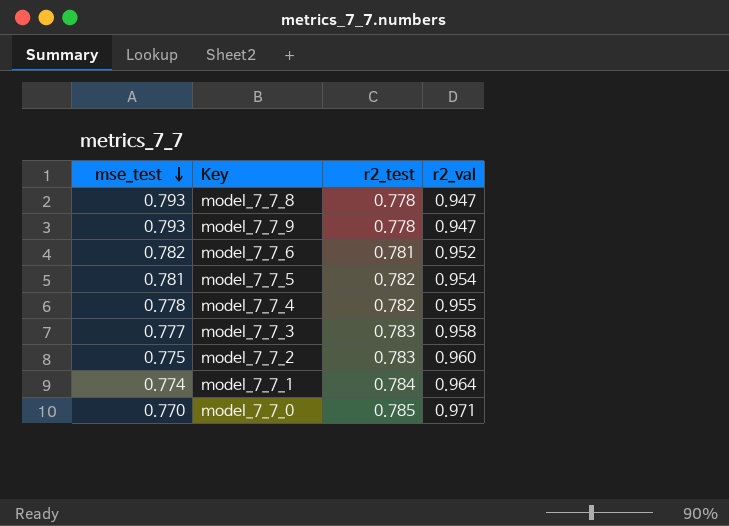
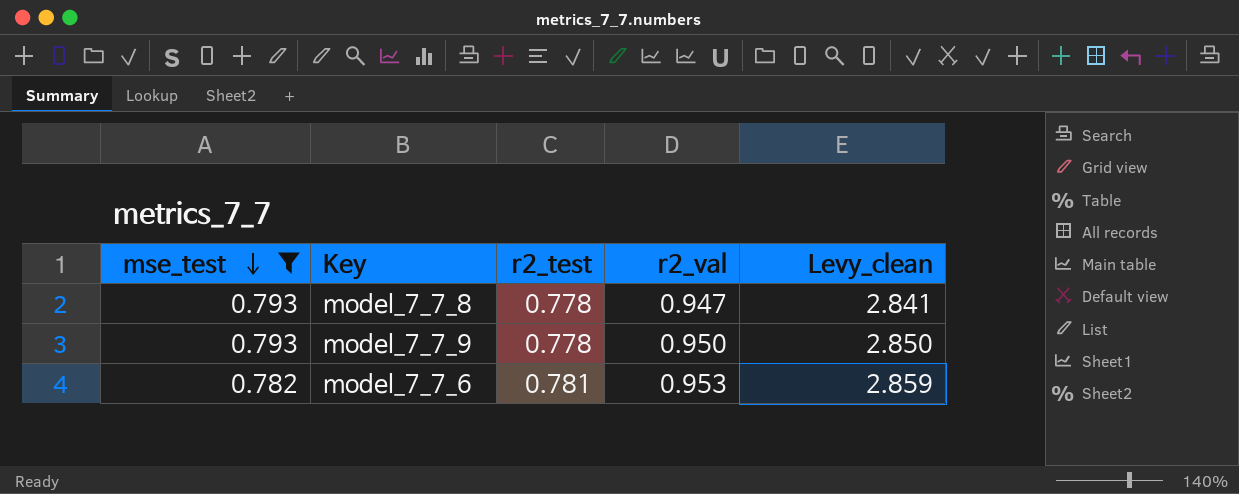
filter: none -> mse_test >= 0.782
column Levy_clean | formula: none -> [r2_val] * 3
model_7_7_9 | r2_val: 0.947 -> 0.950
model_7_7_6 | r2_val: 0.952 -> 0.953

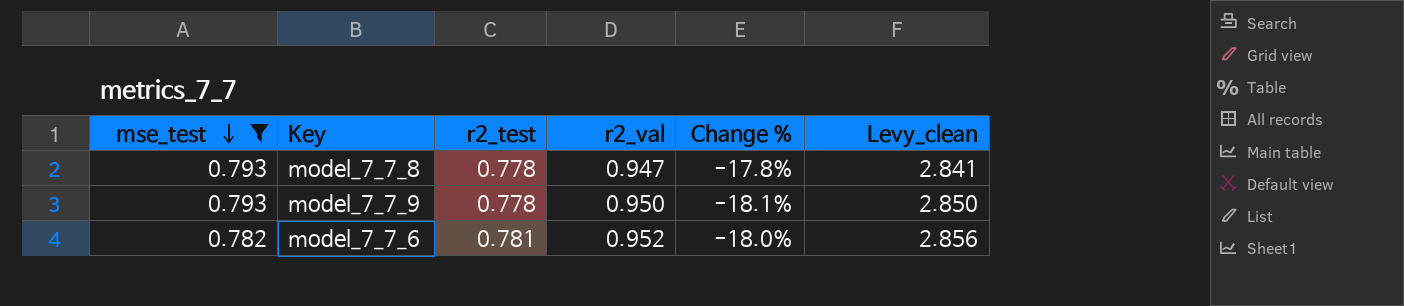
column Change % | formula: none -> ([r2_test] - [r2_val]) / [r2_val]
model_7_7_6 | r2_val: 0.953 -> 0.952
model_7_7_6 | Levy_clean: 2.859 -> 2.856

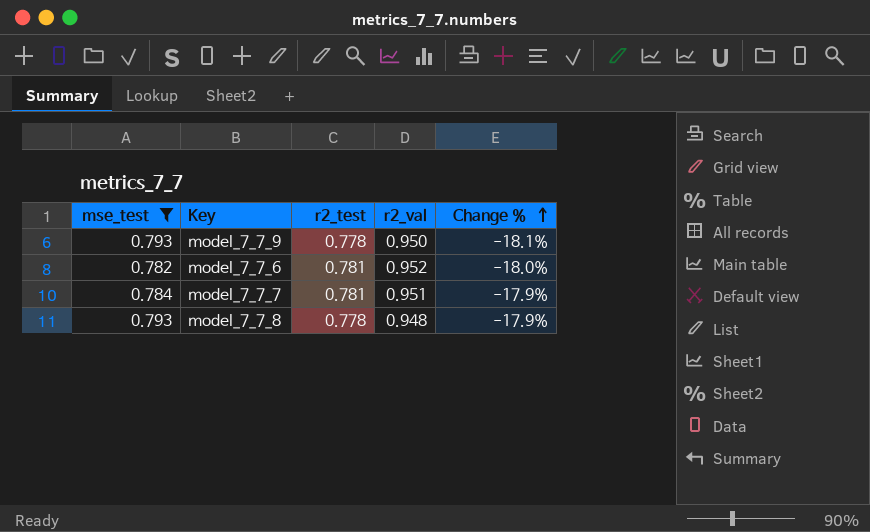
row order: mse_test descending -> Change % ascending
column Levy_clean | formula: [r2_val] * 3 -> none
row model_7_7_7: none -> 0.784 | 0.781 | 0.951 | -17.9%
model_7_7_8 | r2_val: 0.947 -> 0.948
model_7_7_8 | Change %: -17.8% -> -17.9%

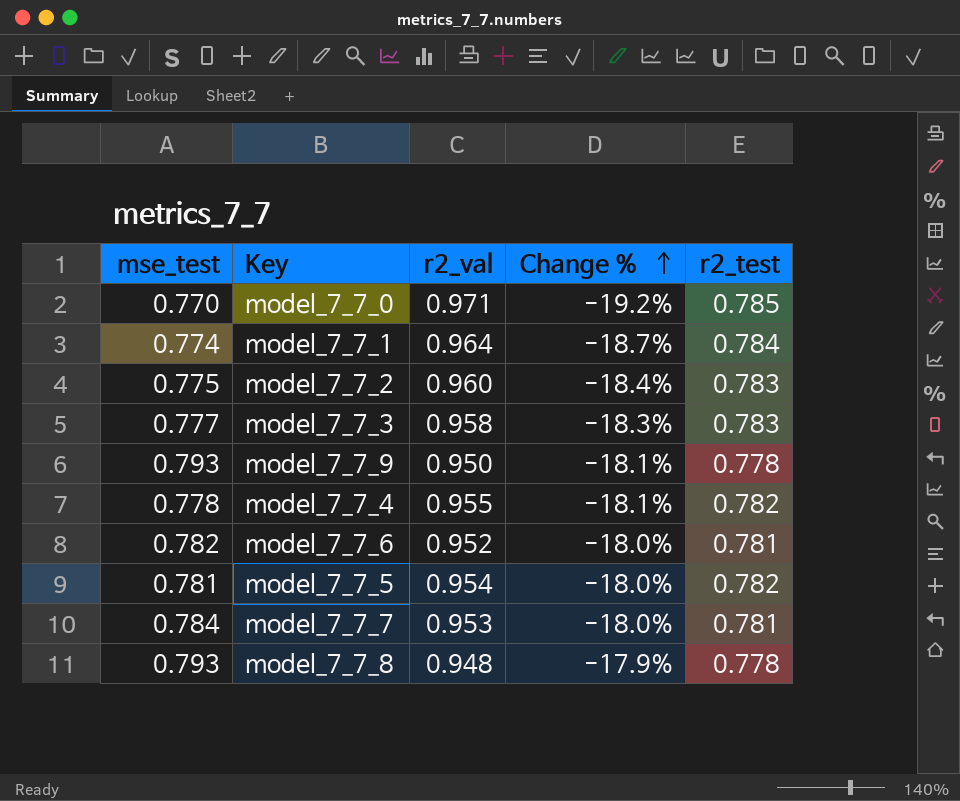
filter: mse_test >= 0.782 -> none
column r2_test | position: 3 -> 5
model_7_7_7 | r2_val: 0.951 -> 0.953
model_7_7_7 | Change %: -17.9% -> -18.0%

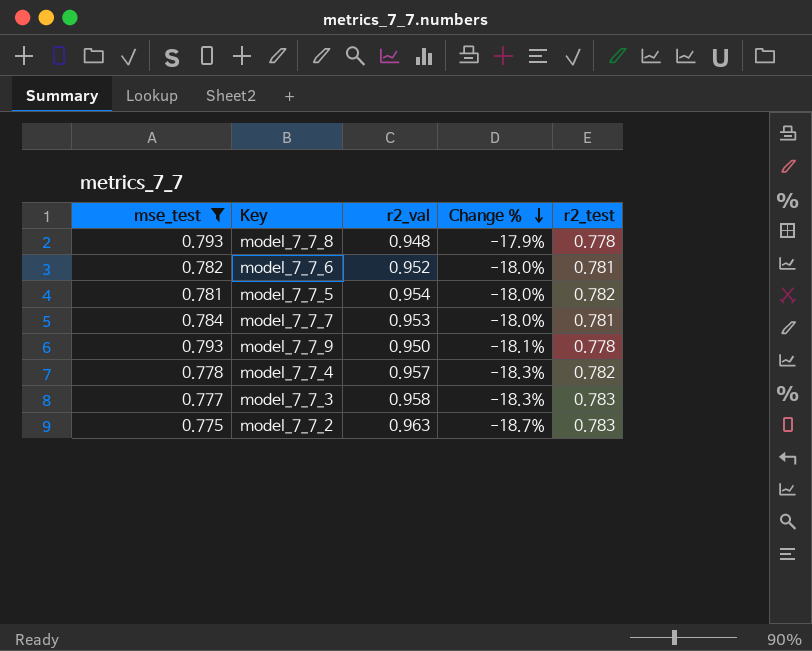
filter: none -> mse_test >= 0.775
row order: Change % ascending -> Change % descending
model_7_7_4 | r2_val: 0.955 -> 0.957
model_7_7_4 | Change %: -18.1% -> -18.3%
model_7_7_2 | r2_val: 0.960 -> 0.963
model_7_7_2 | Change %: -18.4% -> -18.7%

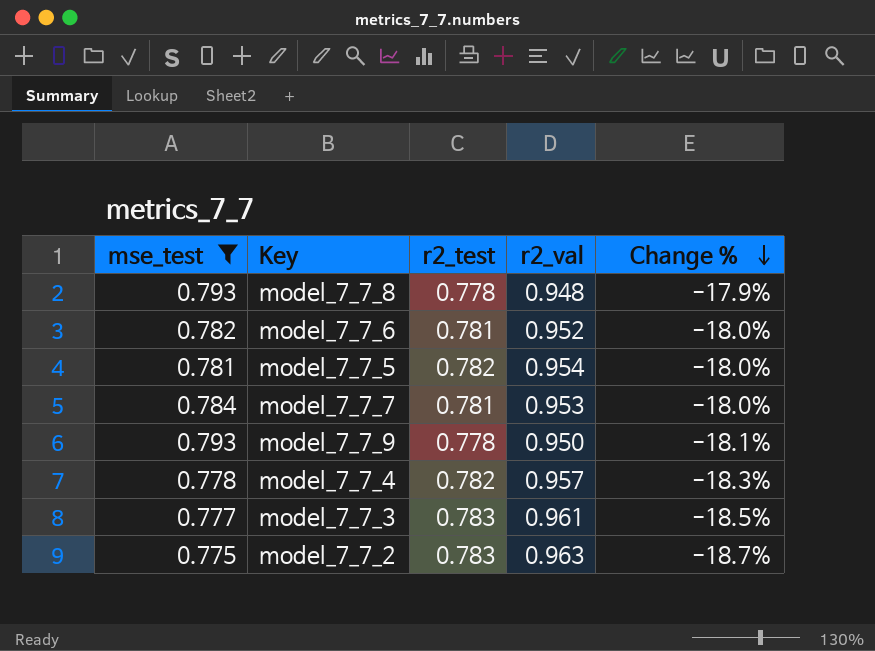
column r2_test | position: 5 -> 3
model_7_7_3 | r2_val: 0.958 -> 0.961
model_7_7_3 | Change %: -18.3% -> -18.5%

